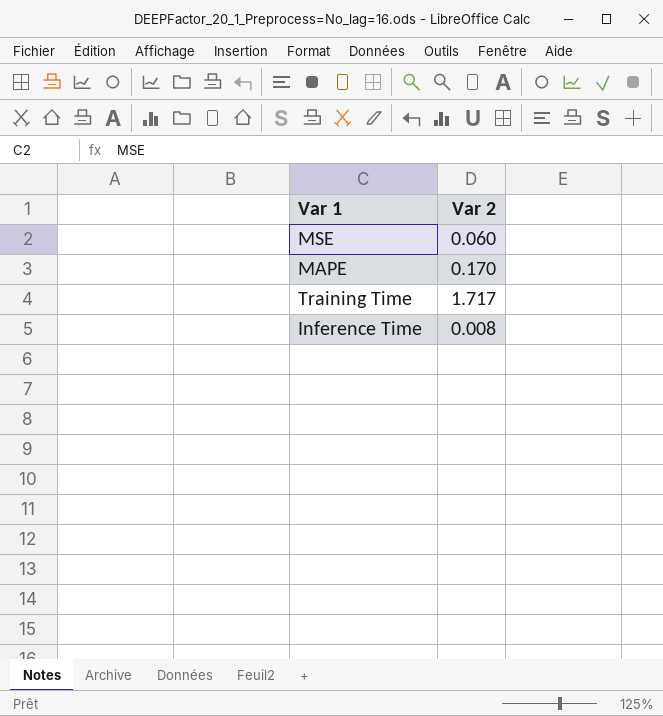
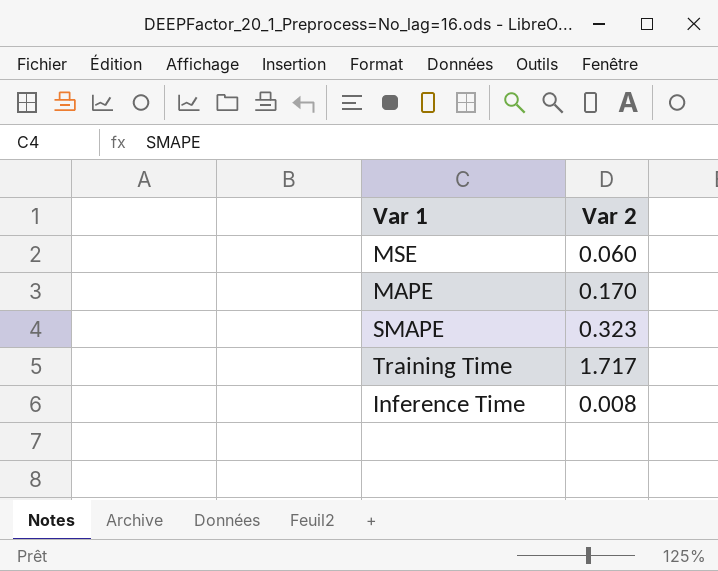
row SMAPE: none -> 0.323

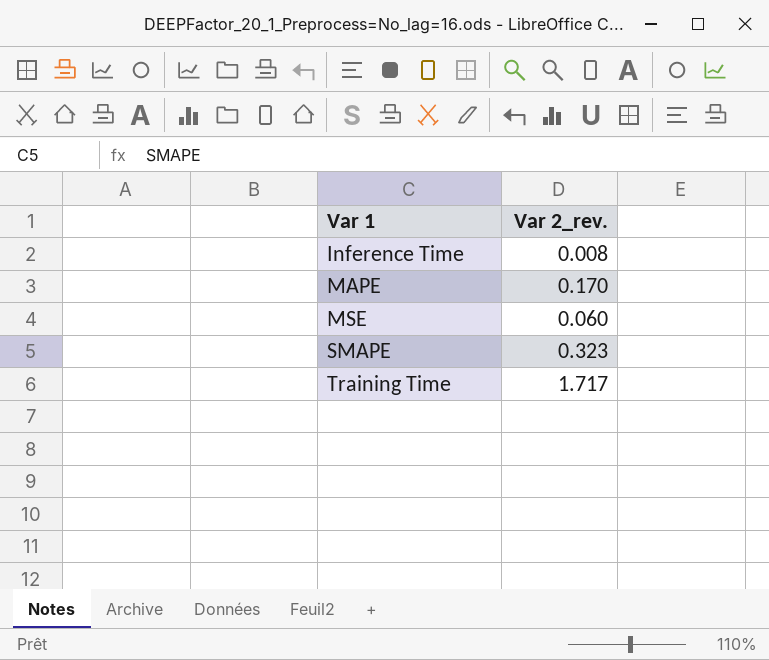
row order: none -> Var 1 ascending
column name: Var 2 -> Var 2_rev.

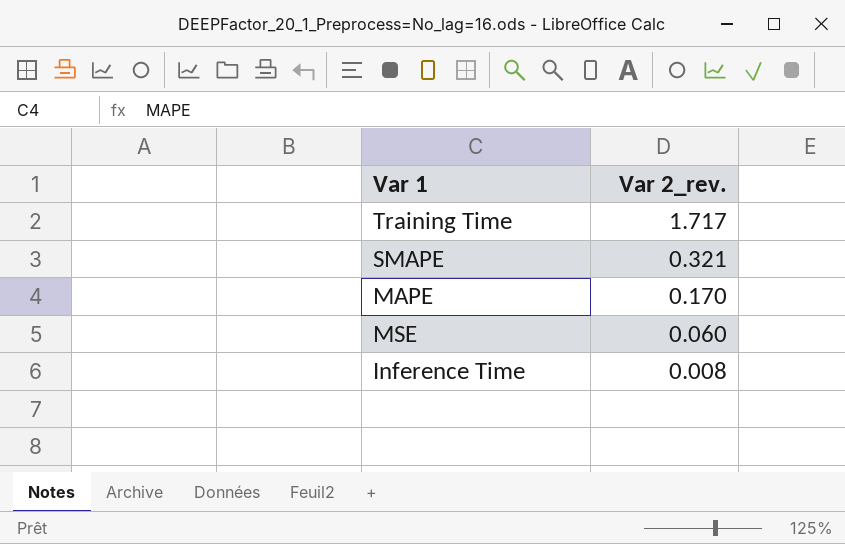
row order: Var 1 ascending -> Var 2_rev. descending
SMAPE | Var 2_rev.: 0.323 -> 0.321

